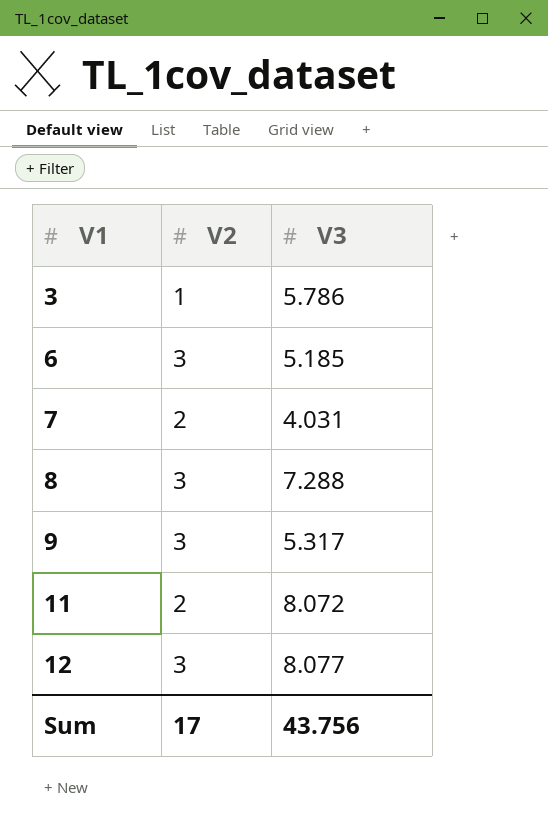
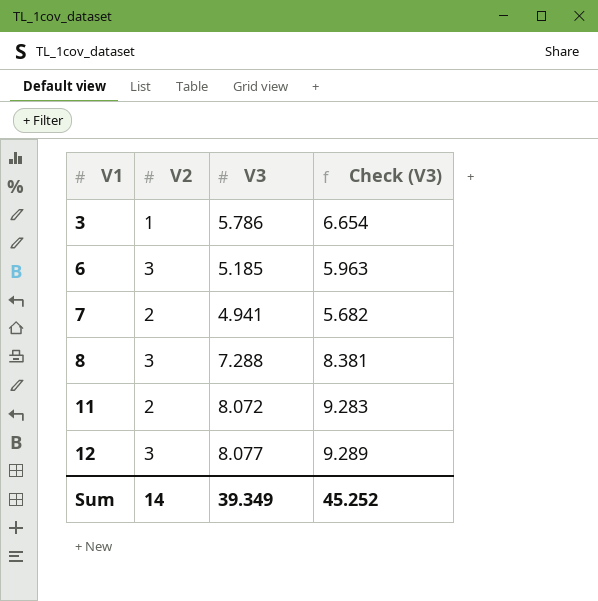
column Check (V3) | formula: none -> [V3] * 1.15
row 9: 3 | 5.317 -> none
7 | V3: 4.031 -> 4.941
Sum | V2: 17 -> 14
Sum | V3: 43.756 -> 39.349

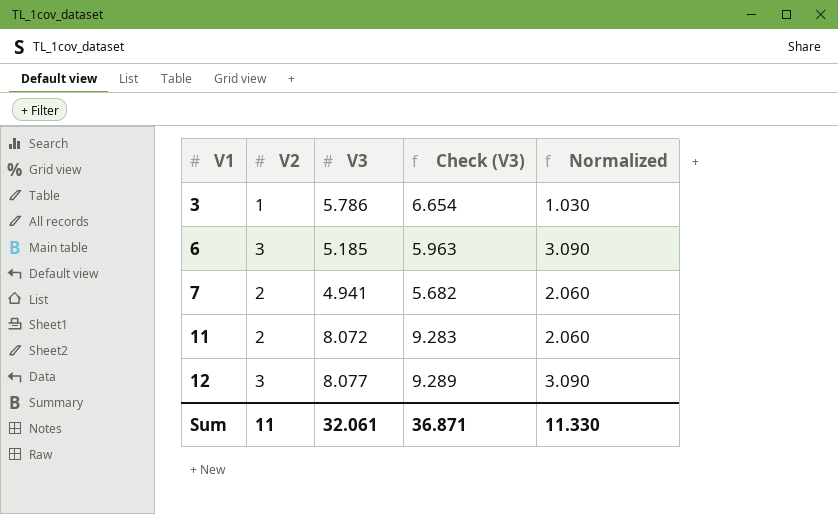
column Normalized | formula: none -> [V2] * 1.03
row 8: 3 | 7.288 | 8.381 -> none
Sum | V2: 14 -> 11
Sum | V3: 39.349 -> 32.061
Sum | Check (V3): 45.252 -> 36.871

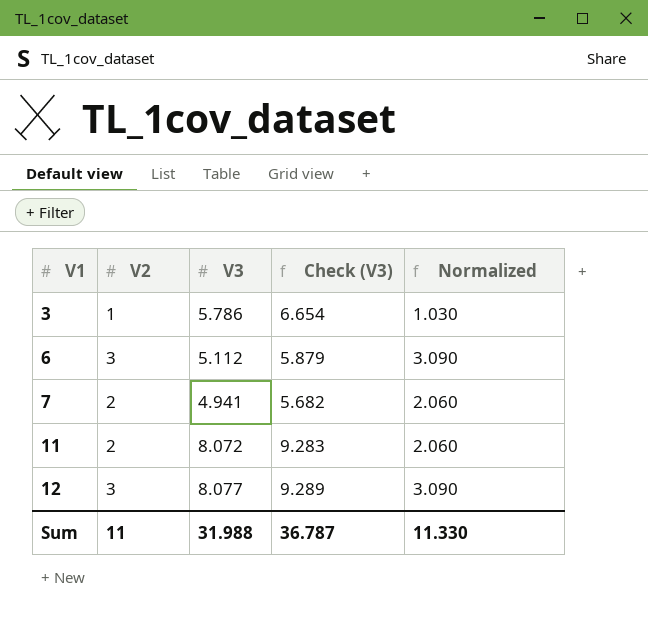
6 | V3: 5.185 -> 5.112
6 | Check (V3): 5.963 -> 5.879
Sum | V3: 32.061 -> 31.988
Sum | Check (V3): 36.871 -> 36.787

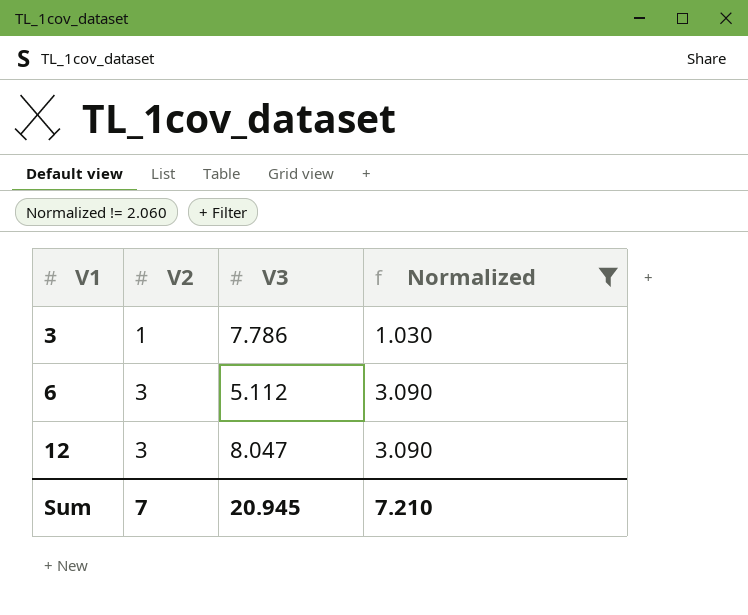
filter: none -> Normalized != 2.060
column Check (V3) | formula: [V3] * 1.15 -> none
3 | V3: 5.786 -> 7.786
12 | V3: 8.077 -> 8.047
Sum | V2: 11 -> 7
Sum | V3: 31.988 -> 20.945
Sum | Normalized: 11.330 -> 7.210

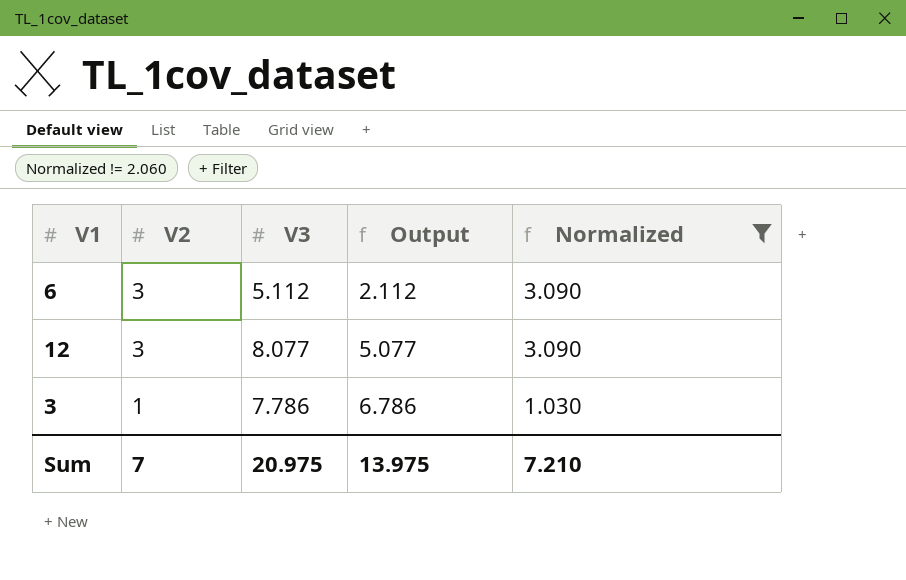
row order: V1 ascending -> V2 descending
column Output | formula: none -> [V3] - [V2]
12 | V3: 8.047 -> 8.077
Sum | V3: 20.945 -> 20.975

